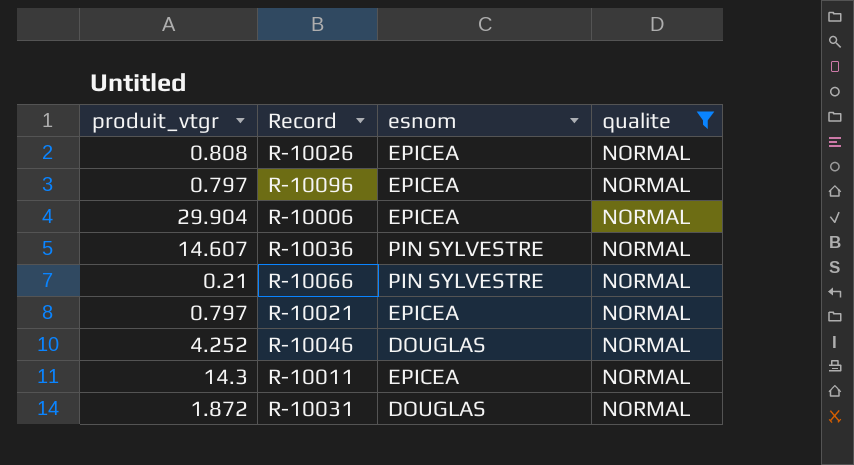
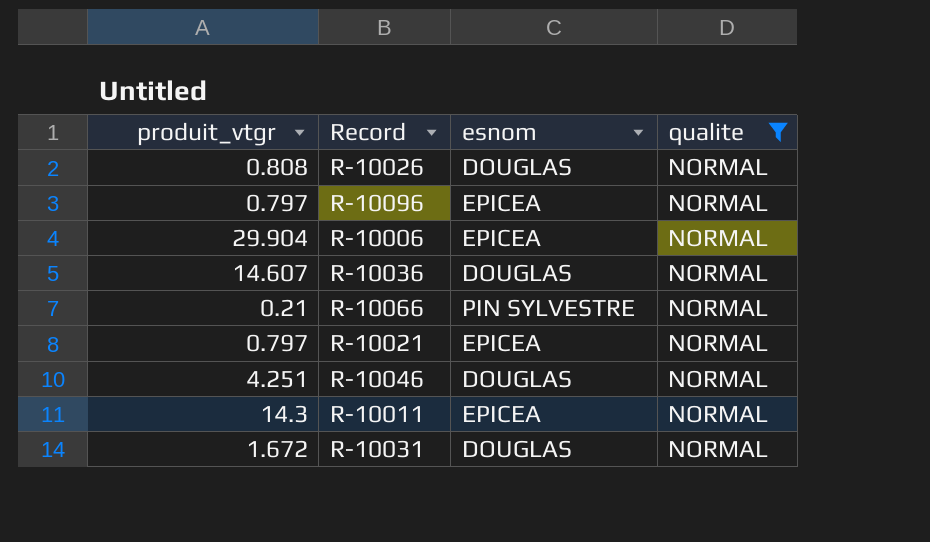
R-10026 | esnom: EPICEA -> DOUGLAS
R-10036 | esnom: PIN SYLVESTRE -> DOUGLAS
R-10046 | produit_vtgr: 4.252 -> 4.251
R-10031 | produit_vtgr: 1.872 -> 1.672

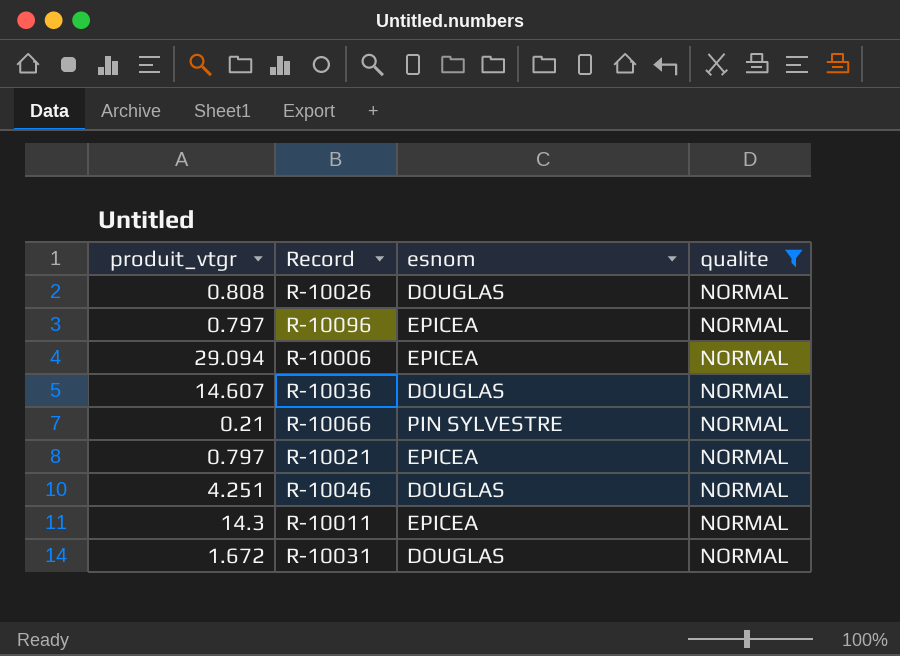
R-10006 | produit_vtgr: 29.904 -> 29.094

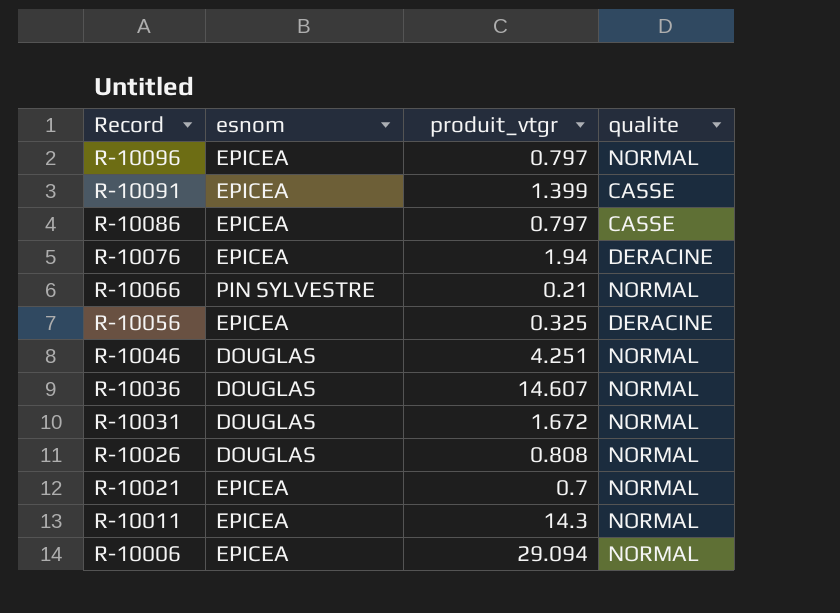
filter: qualite = NORMAL -> none
row order: none -> Record descending
column produit_vtgr | position: 1 -> 3
R-10021 | produit_vtgr: 0.797 -> 0.7

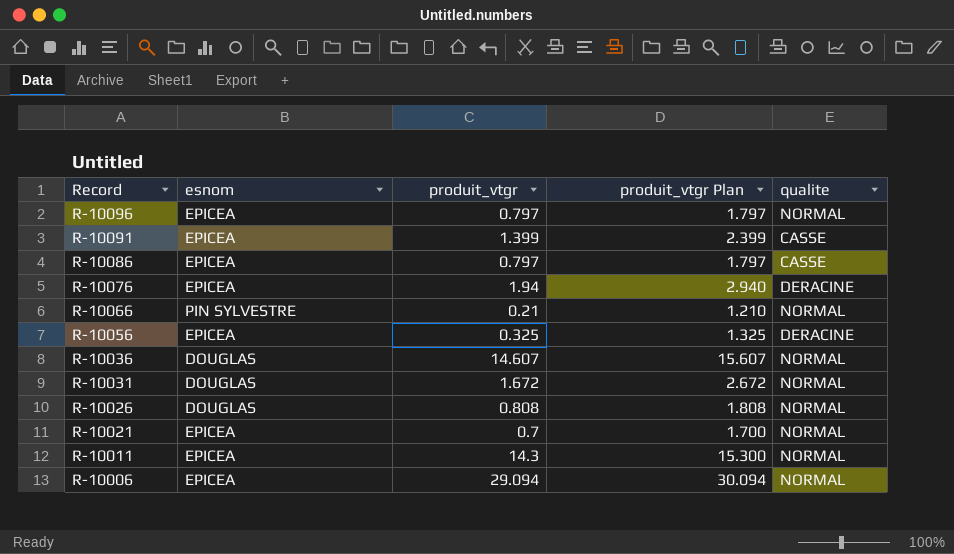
column produit_vtgr Plan | formula: none -> [produit_vtgr] + 1
row R-10046: DOUGLAS | 4.251 | NORMAL -> none

